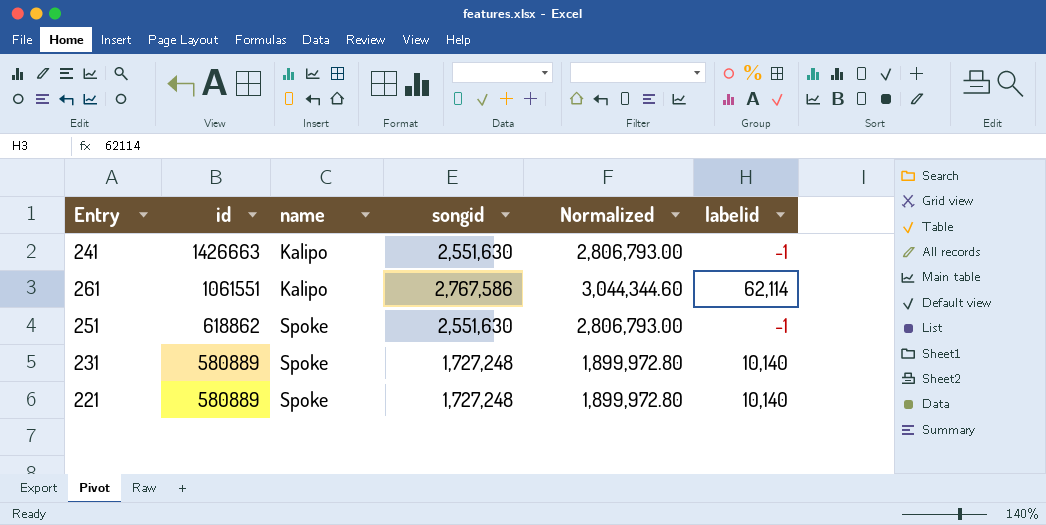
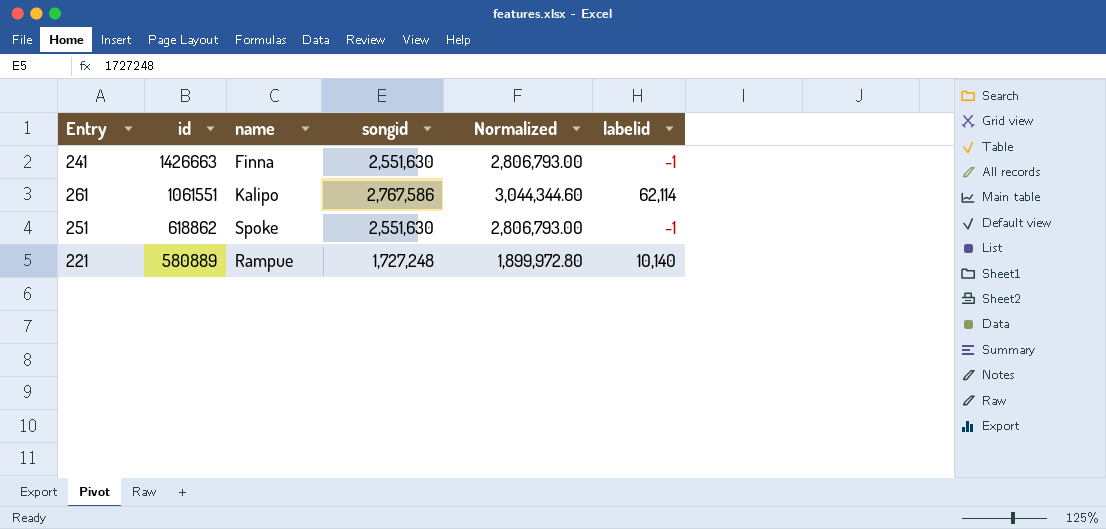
row 231: 580889 | Spoke | 1,727,248 | 1,899,972.80 | 10,140 -> none
241 | name: Kalipo -> Finna
221 | name: Spoke -> Rampue

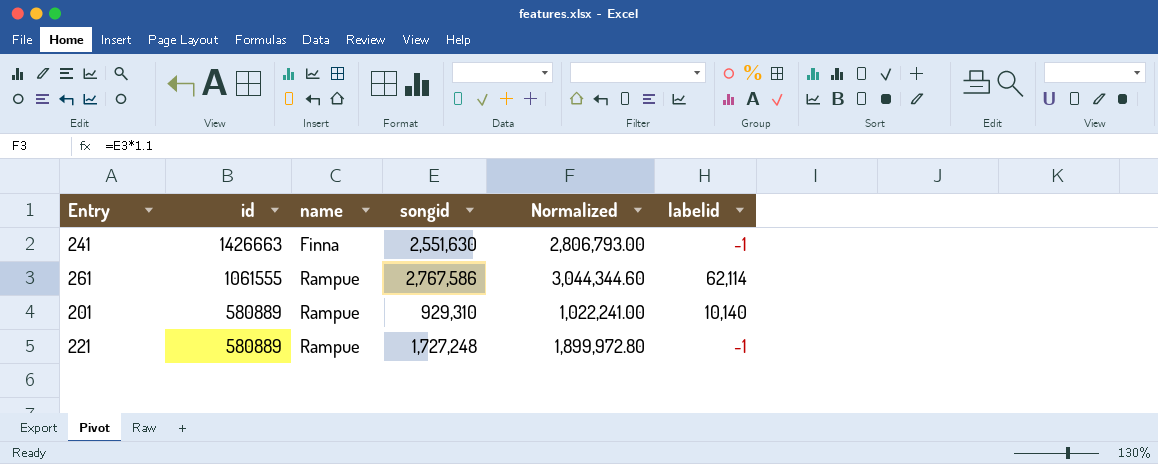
row 251: 618862 | Spoke | 2,551,630 | 2,806,793.00 | -1 -> none
261 | id: 1061551 -> 1061555
261 | name: Kalipo -> Rampue
row 201: none -> 580889 | Rampue | 929,310 | 1,022,241.00 | 10,140
221 | labelid: 10,140 -> -1

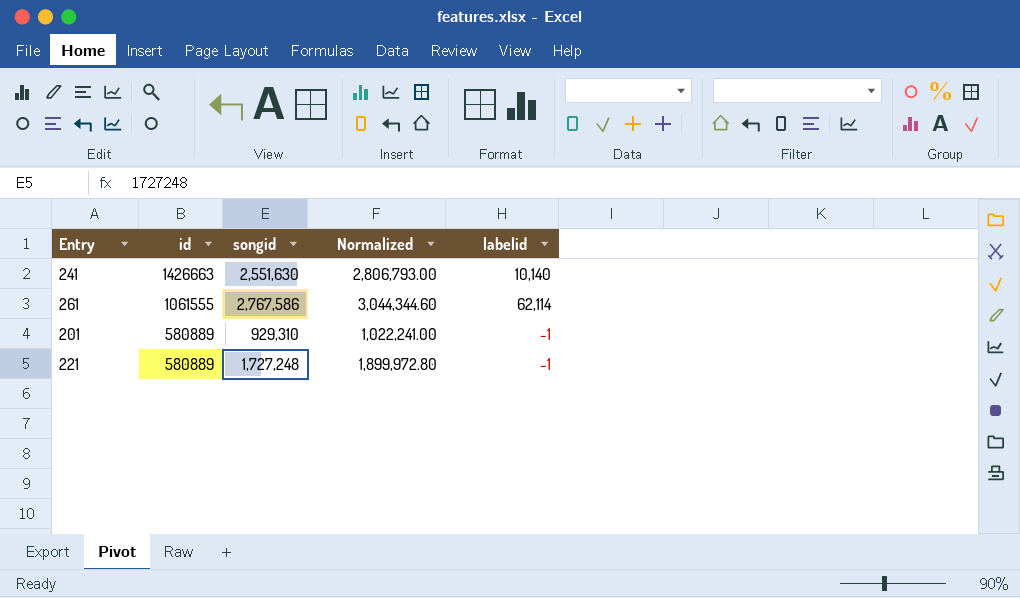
column name | position: 3 -> none
241 | labelid: -1 -> 10,140
201 | labelid: 10,140 -> -1

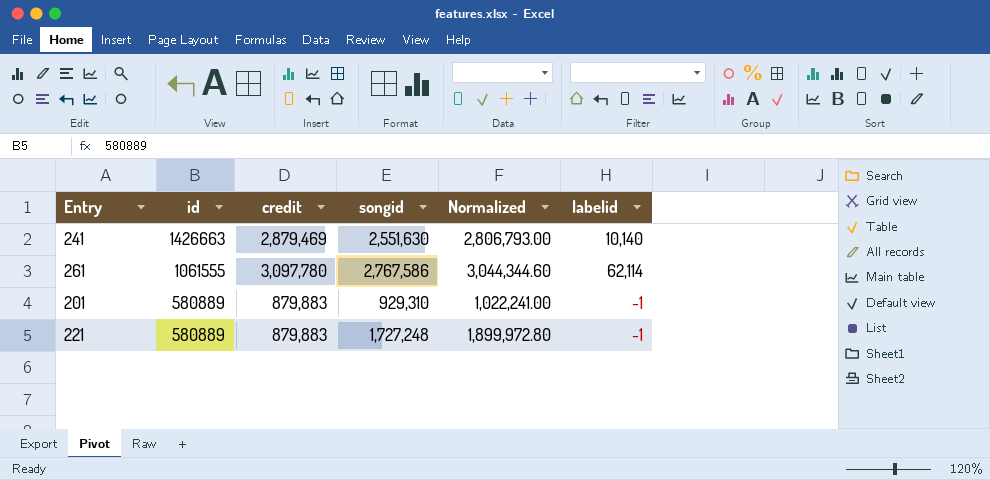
column credit | position: none -> 3

